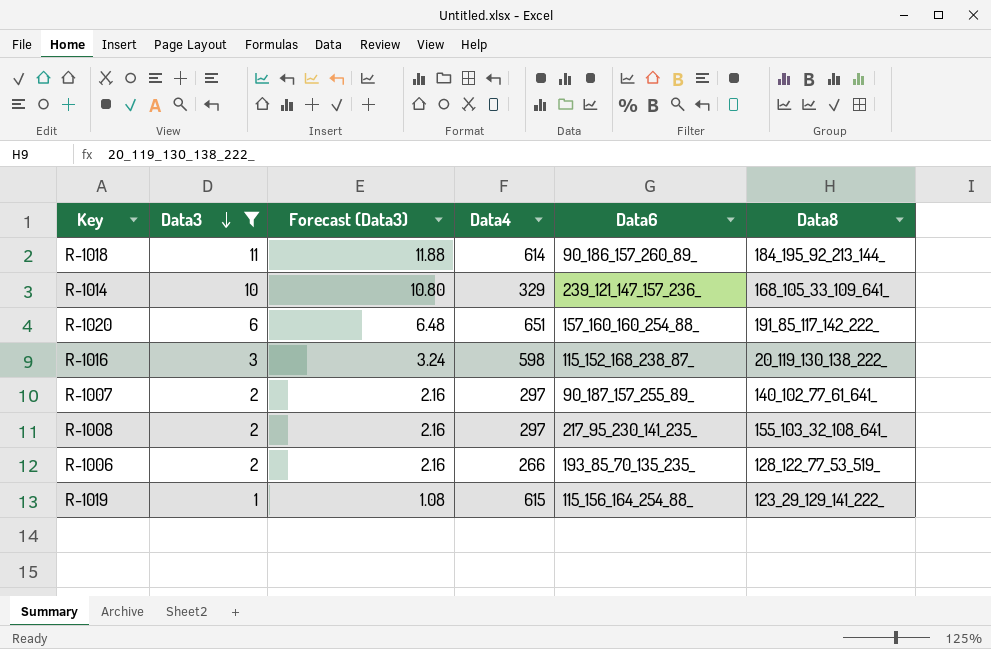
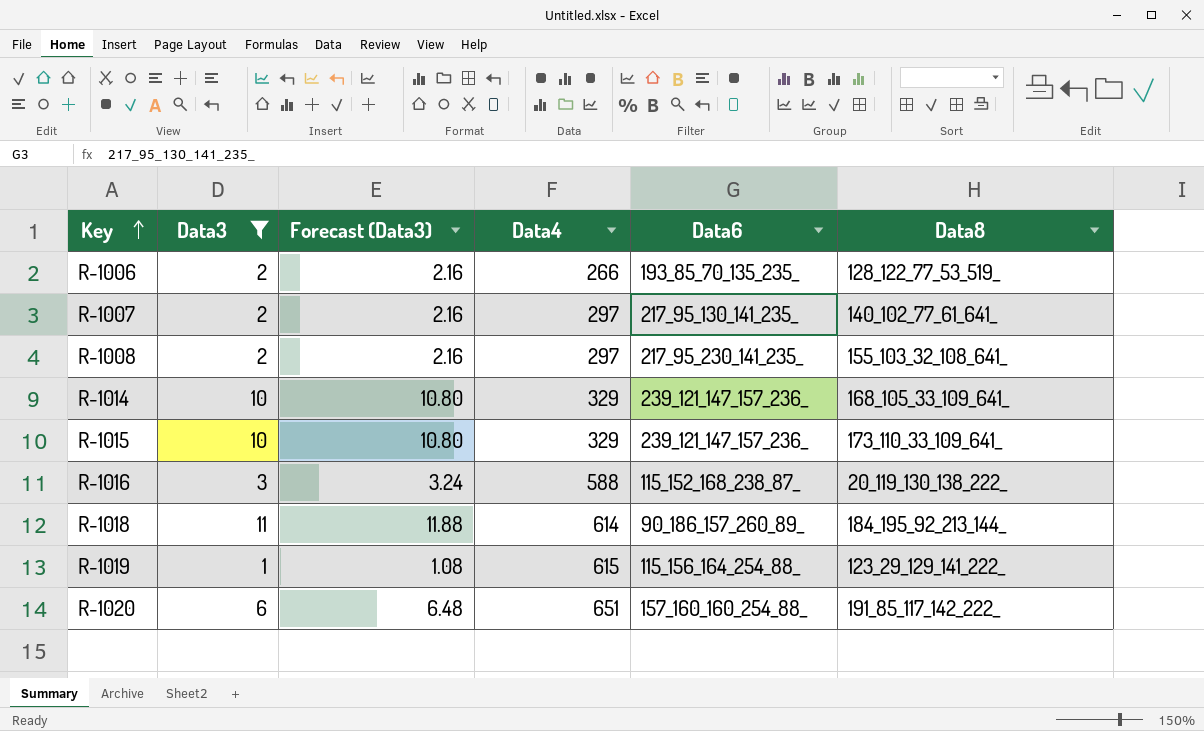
row order: Data3 descending -> Key ascending
R-1007 | Data6: 90_187_157_255_89_ -> 217_95_130_141_235_
row R-1015: none -> 10 | 10.80 | 329 | 239_121_147_157_236_ | 173_110_33_109_641_
R-1016 | Data4: 598 -> 588

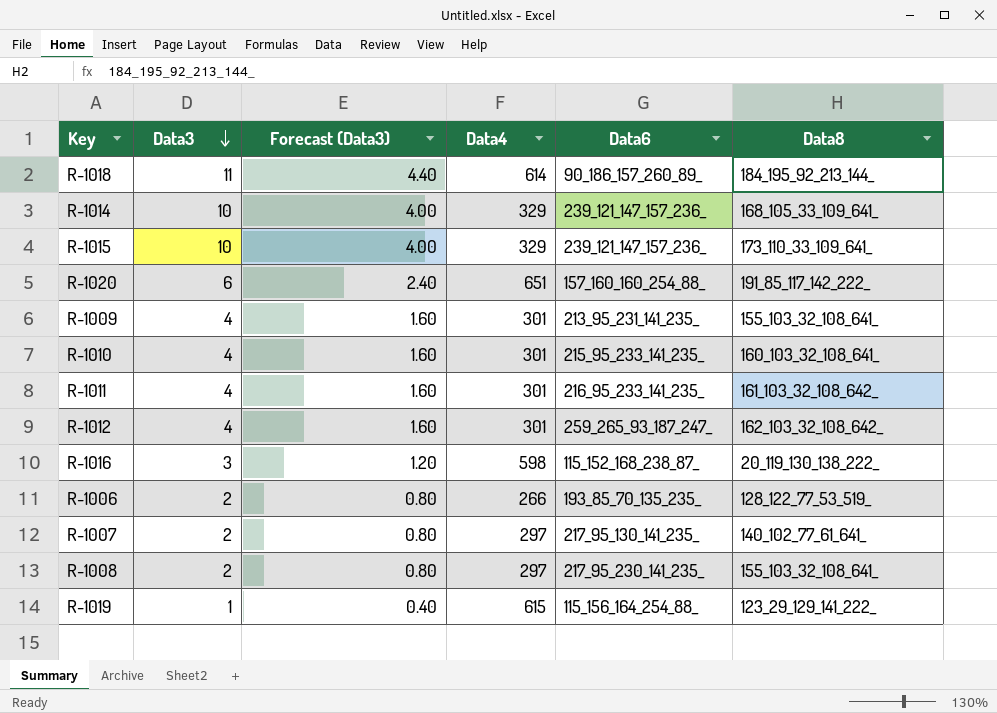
filter: Data3 != 4 -> none
row order: Key ascending -> Data3 descending
column Forecast (Data3) | formula: [Data3] * 1.08 -> [Data3] * 0.4
R-1016 | Data4: 588 -> 598

